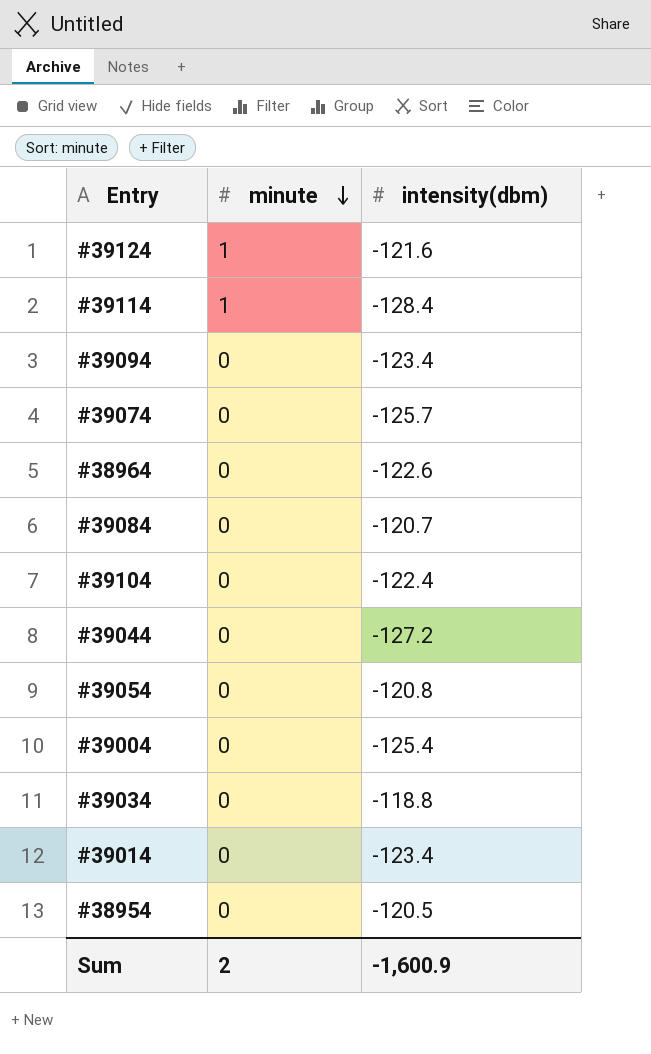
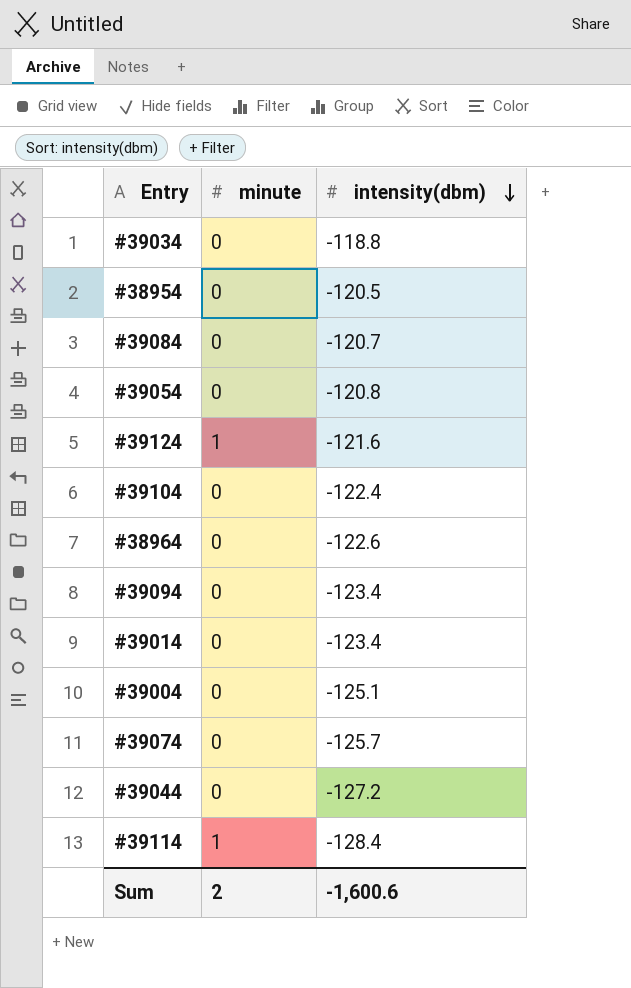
row order: minute descending -> intensity(dbm) descending
#39004 | intensity(dbm): -125.4 -> -125.1
Sum | intensity(dbm): -1,600.9 -> -1,600.6

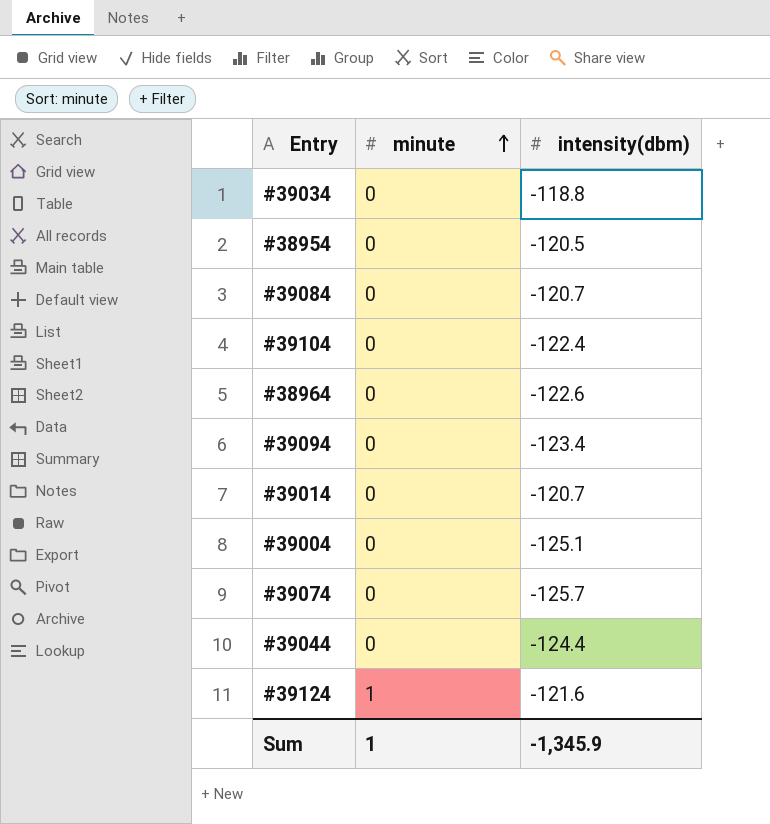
row order: intensity(dbm) descending -> minute ascending
row #39054: 0 | -120.8 -> none
row #39114: 1 | -128.4 -> none
#39014 | intensity(dbm): -123.4 -> -120.7
#39044 | intensity(dbm): -127.2 -> -124.4
Sum | minute: 2 -> 1
Sum | intensity(dbm): -1,600.6 -> -1,345.9

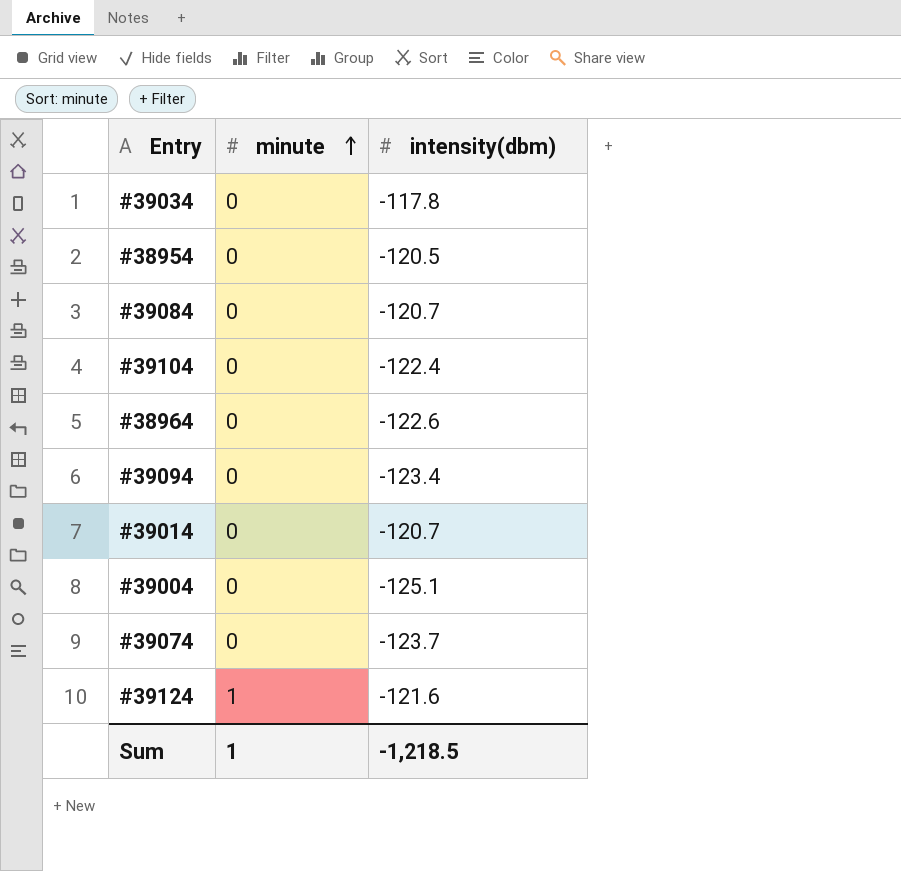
row #39044: 0 | -124.4 -> none
#39034 | intensity(dbm): -118.8 -> -117.8
#39074 | intensity(dbm): -125.7 -> -123.7
Sum | intensity(dbm): -1,345.9 -> -1,218.5

